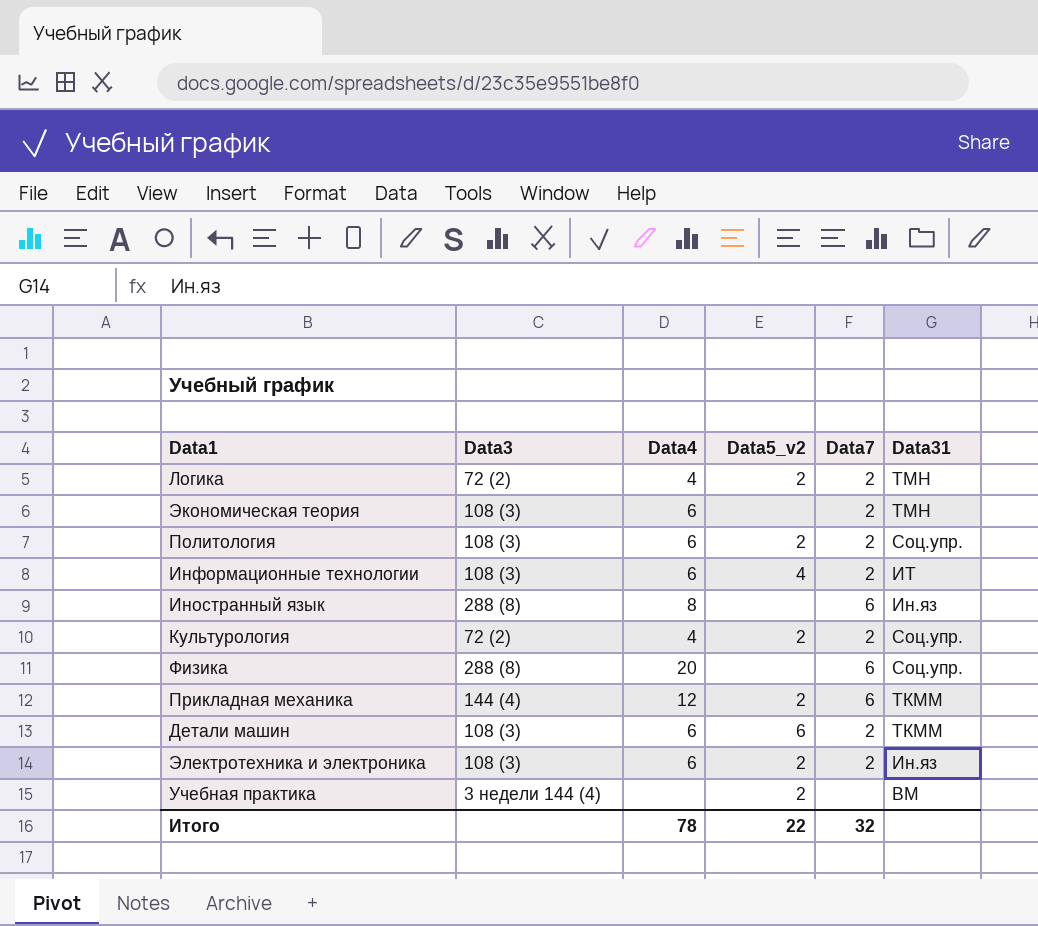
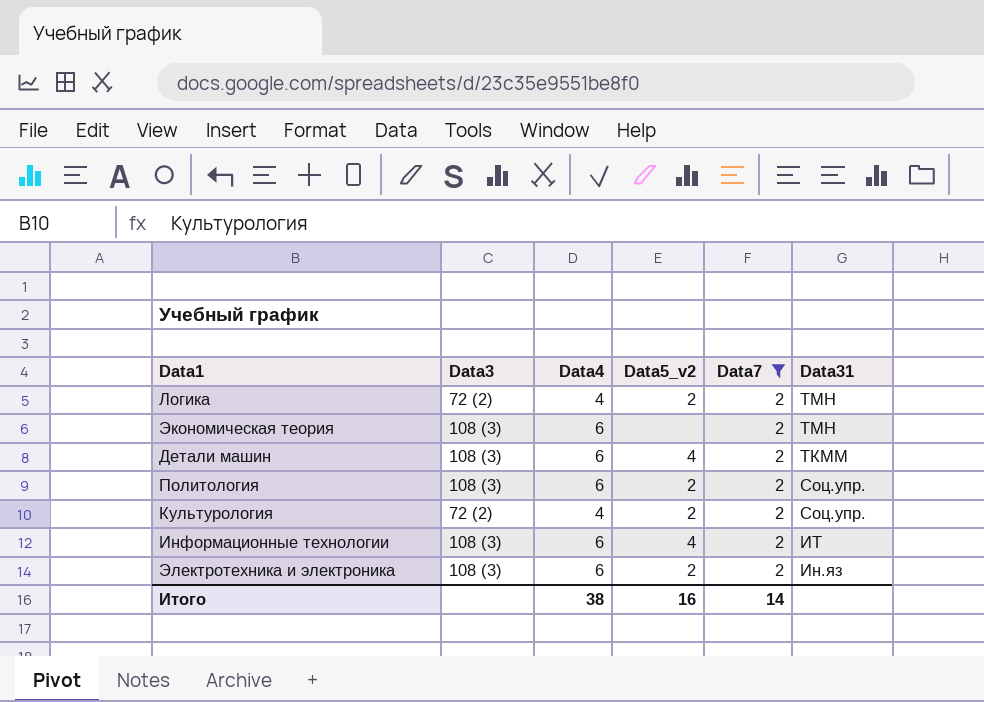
filter: none -> Data7 = 2
row order: none -> Data31 descending
Детали машин | Data5_v2: 6 -> 4
Итого | Data4: 78 -> 38
Итого | Data5_v2: 22 -> 16
Итого | Data7: 32 -> 14

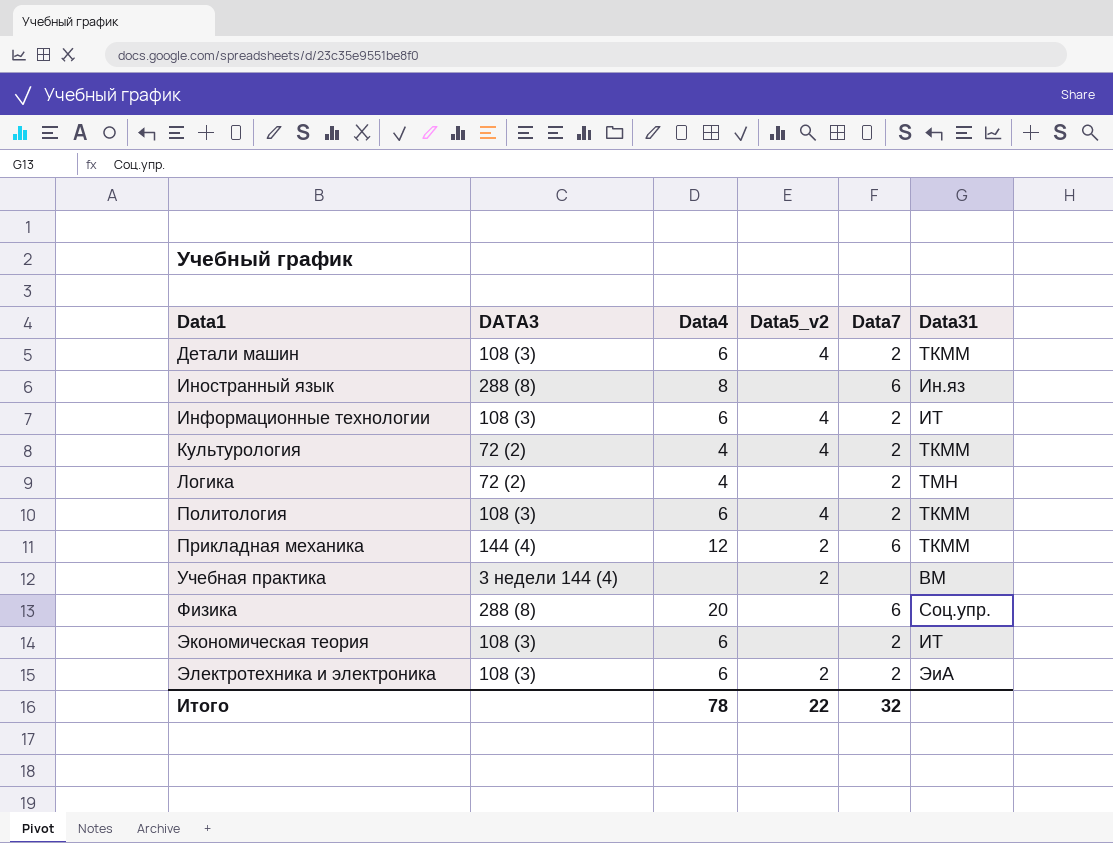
filter: Data7 = 2 -> none
row order: Data31 descending -> Data1 ascending
column name: Data3 -> DATA3
Культурология | Data5_v2: 2 -> 4
Культурология | Data31: Соц.упр. -> ТКММ
Логика | Data5_v2: 2 -> none
Политология | Data5_v2: 2 -> 4
Политология | Data31: Соц.упр. -> ТКММ
Экономическая теория | Data31: ТМН -> ИТ
Электротехника и электроника | Data31: Ин.яз -> ЭиА
Итого | Data4: 38 -> 78
Итого | Data5_v2: 16 -> 22
Итого | Data7: 14 -> 32

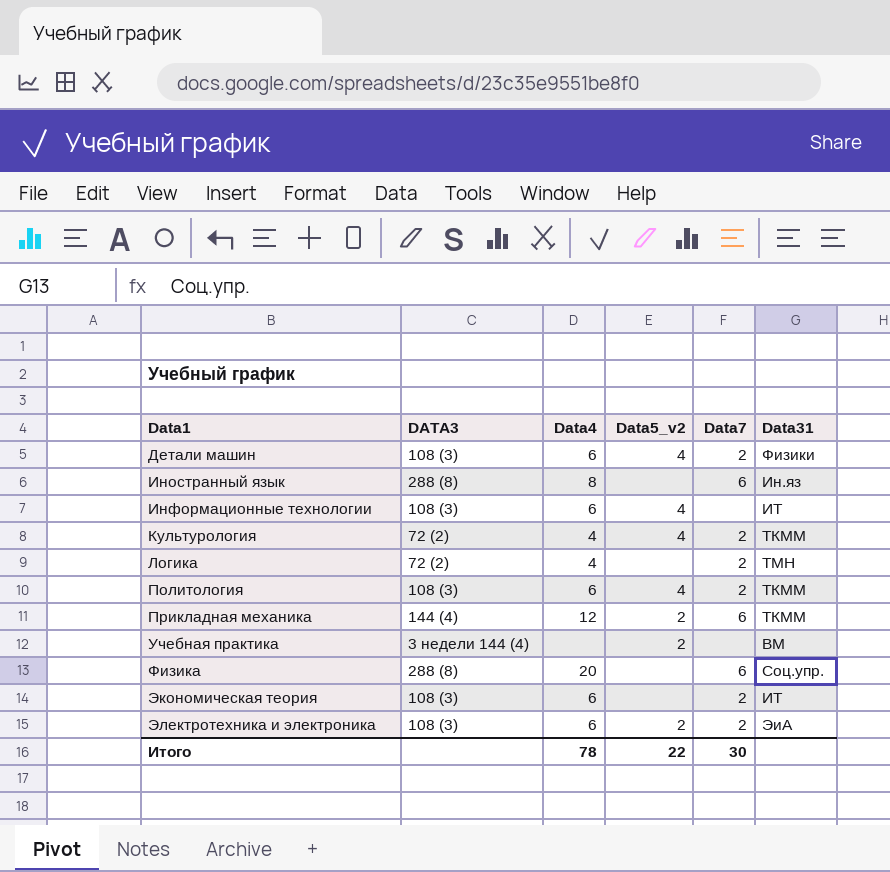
Детали машин | Data31: ТКММ -> Физики
Информационные технологии | Data7: 2 -> none
Итого | Data7: 32 -> 30

